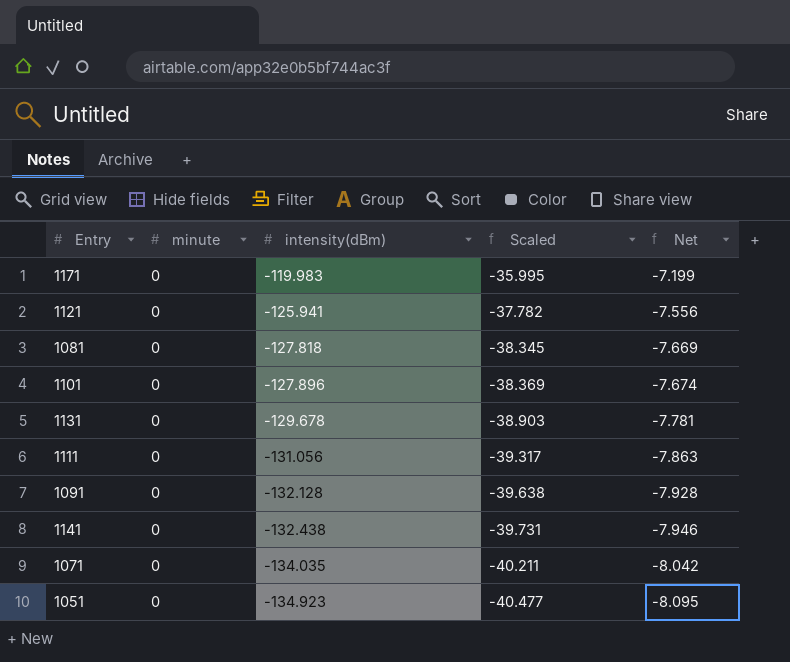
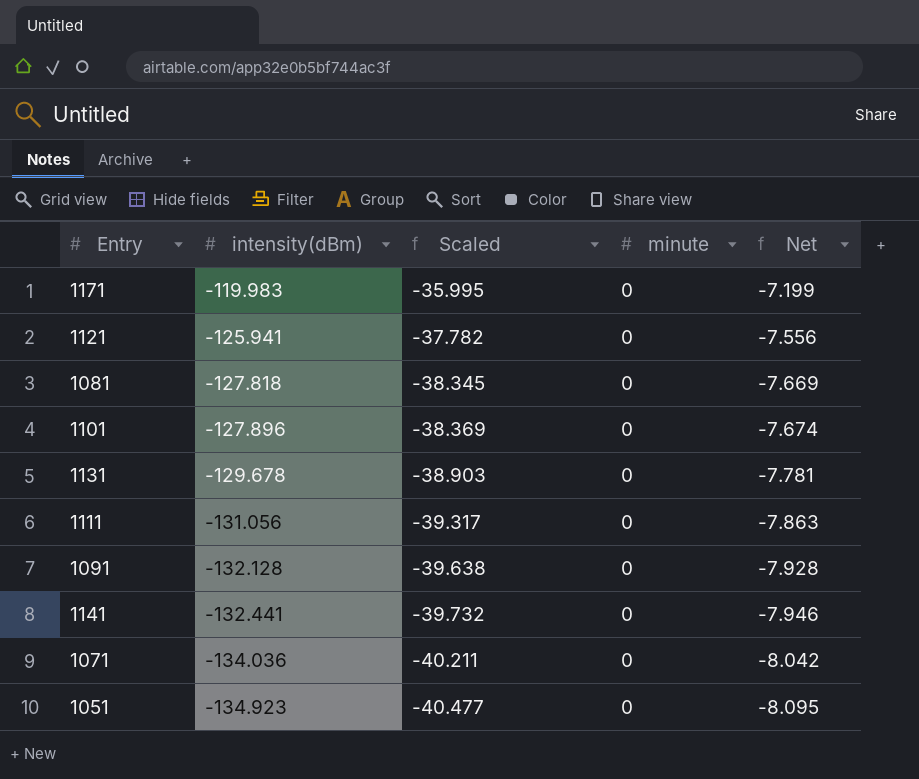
column minute | position: 2 -> 4
1141 | intensity(dBm): -132.438 -> -132.441
1141 | Scaled: -39.731 -> -39.732
1071 | intensity(dBm): -134.035 -> -134.036

